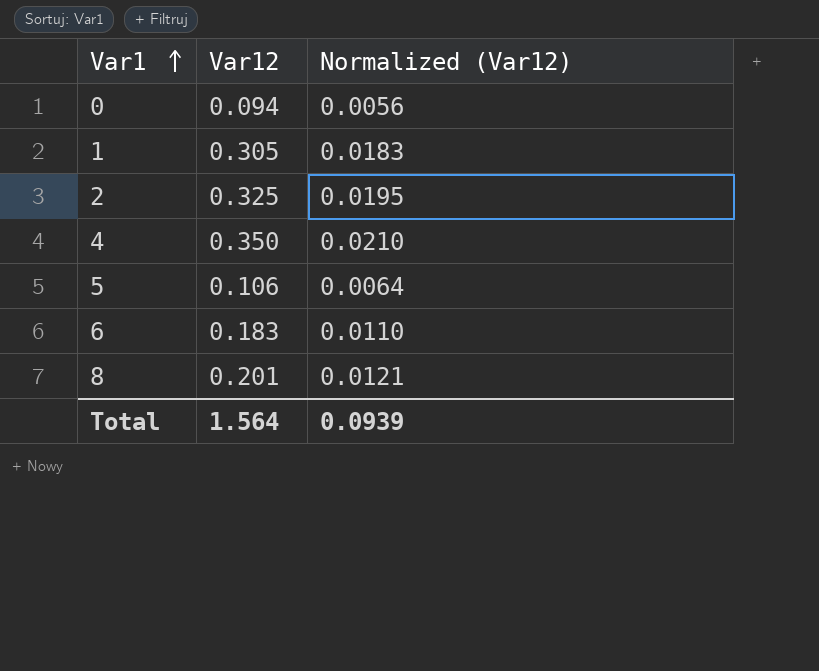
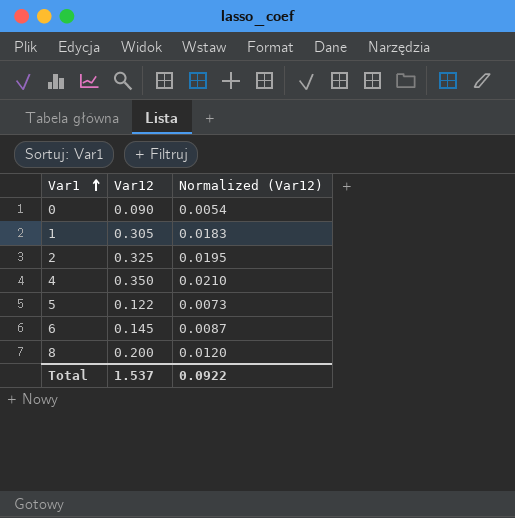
0 | Var12: 0.094 -> 0.090
0 | Normalized (Var12): 0.0056 -> 0.0054
5 | Var12: 0.106 -> 0.122
5 | Normalized (Var12): 0.0064 -> 0.0073
6 | Var12: 0.183 -> 0.145
6 | Normalized (Var12): 0.0110 -> 0.0087
8 | Var12: 0.201 -> 0.200
8 | Normalized (Var12): 0.0121 -> 0.0120
Total | Var12: 1.564 -> 1.537
Total | Normalized (Var12): 0.0939 -> 0.0922

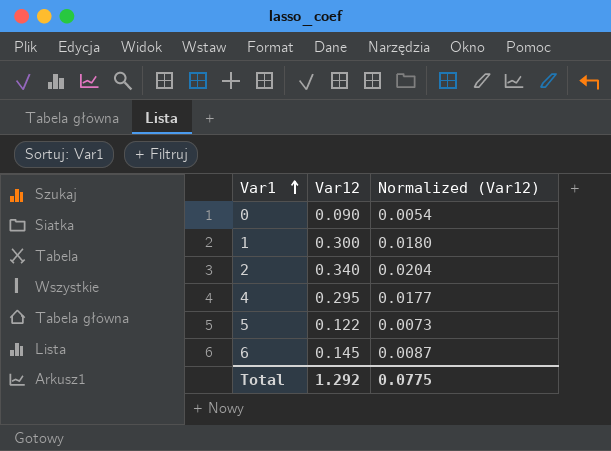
row 8: 0.200 | 0.0120 -> none
1 | Var12: 0.305 -> 0.300
1 | Normalized (Var12): 0.0183 -> 0.0180
2 | Var12: 0.325 -> 0.340
2 | Normalized (Var12): 0.0195 -> 0.0204
4 | Var12: 0.350 -> 0.295
4 | Normalized (Var12): 0.0210 -> 0.0177
Total | Var12: 1.537 -> 1.292
Total | Normalized (Var12): 0.0922 -> 0.0775

